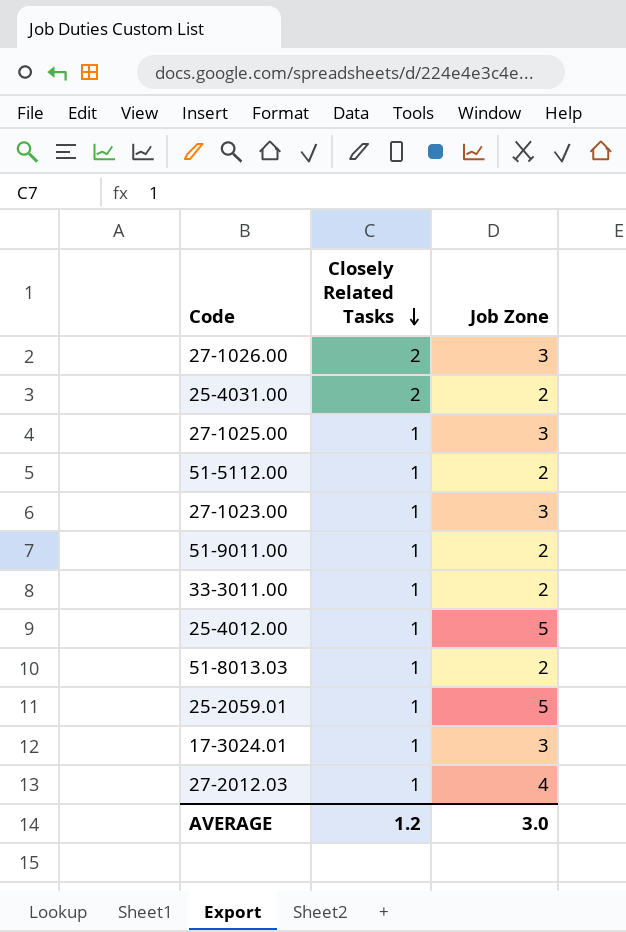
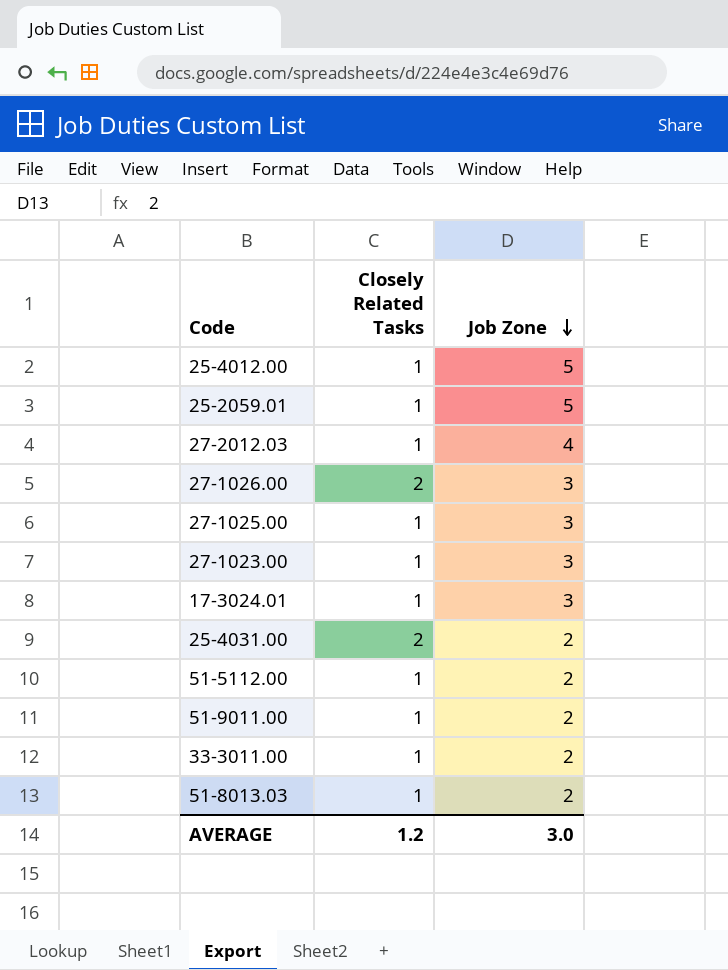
row order: Closely Related Tasks descending -> Job Zone descending

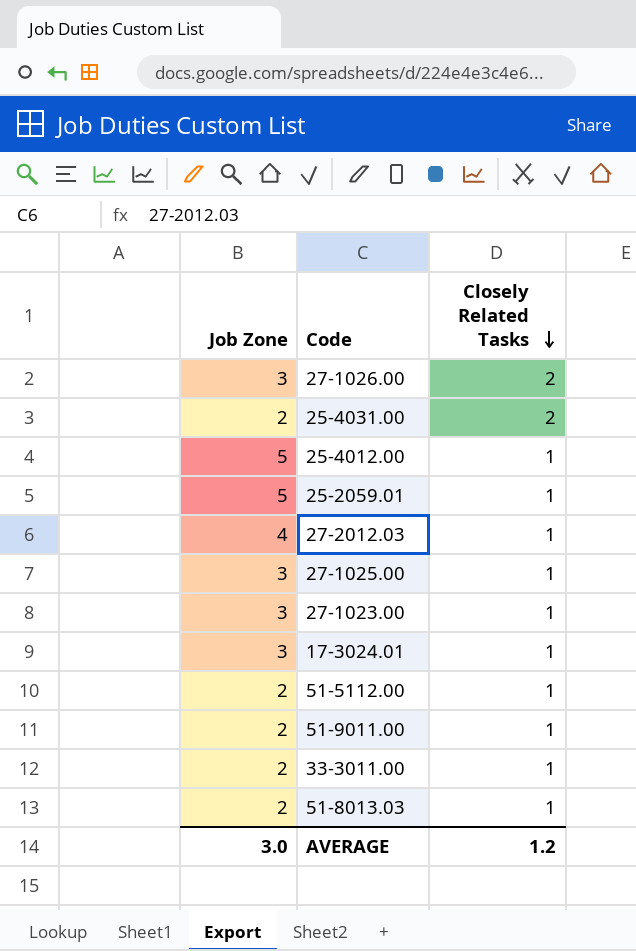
row order: Job Zone descending -> Closely Related Tasks descending
column Job Zone | position: 3 -> 1

